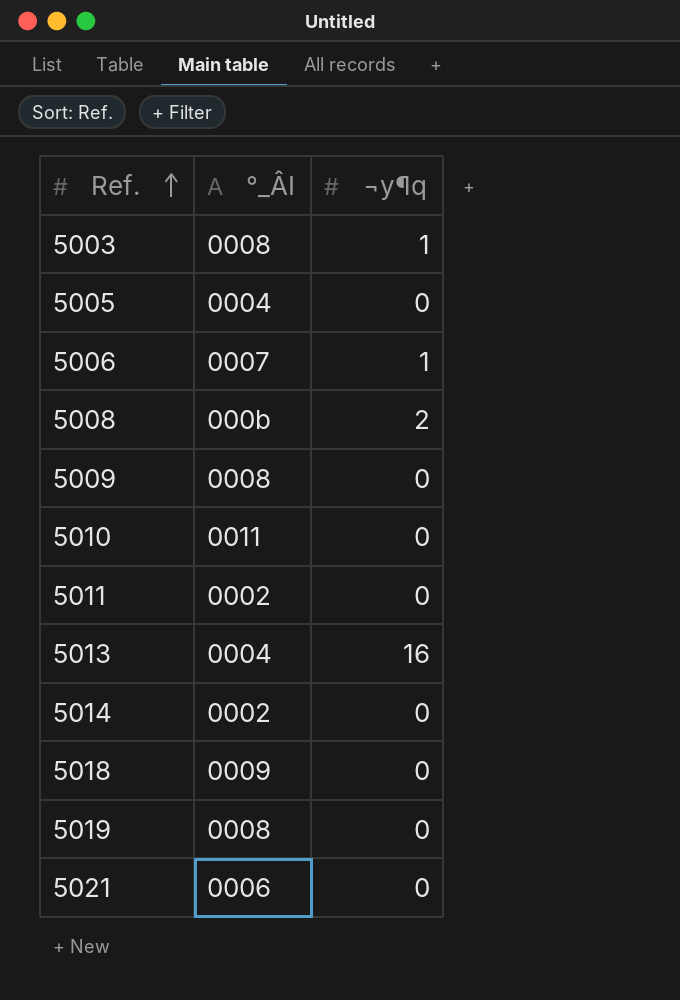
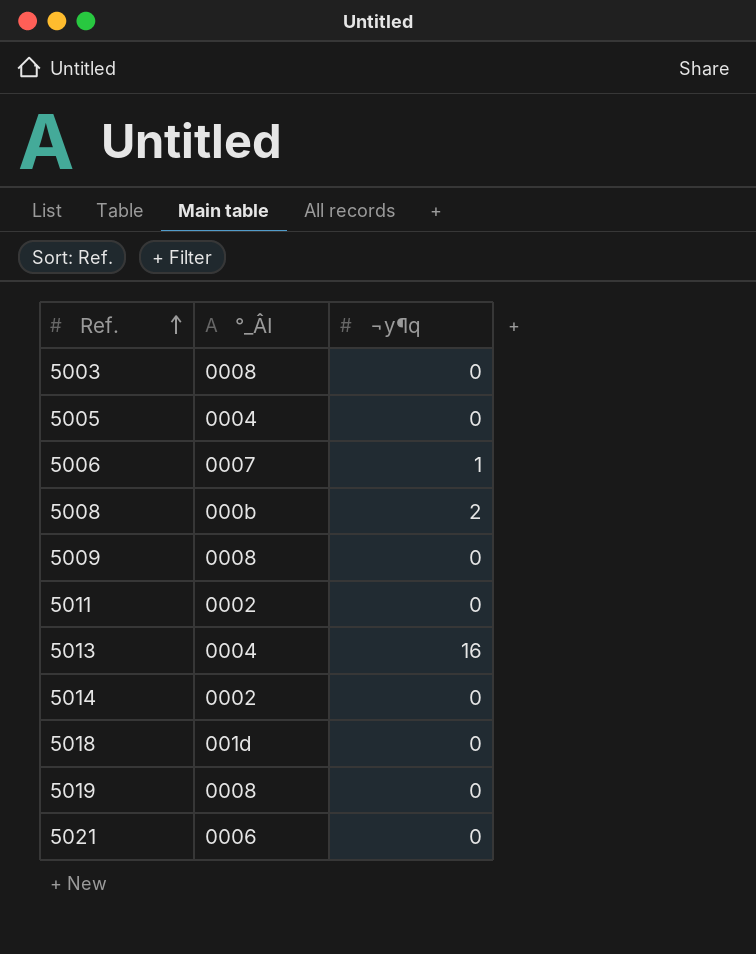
row 5010: 0011 | 0 -> none
5003 | ¬y¶q: 1 -> 0
5018 | °_ÂI: 0009 -> 001d

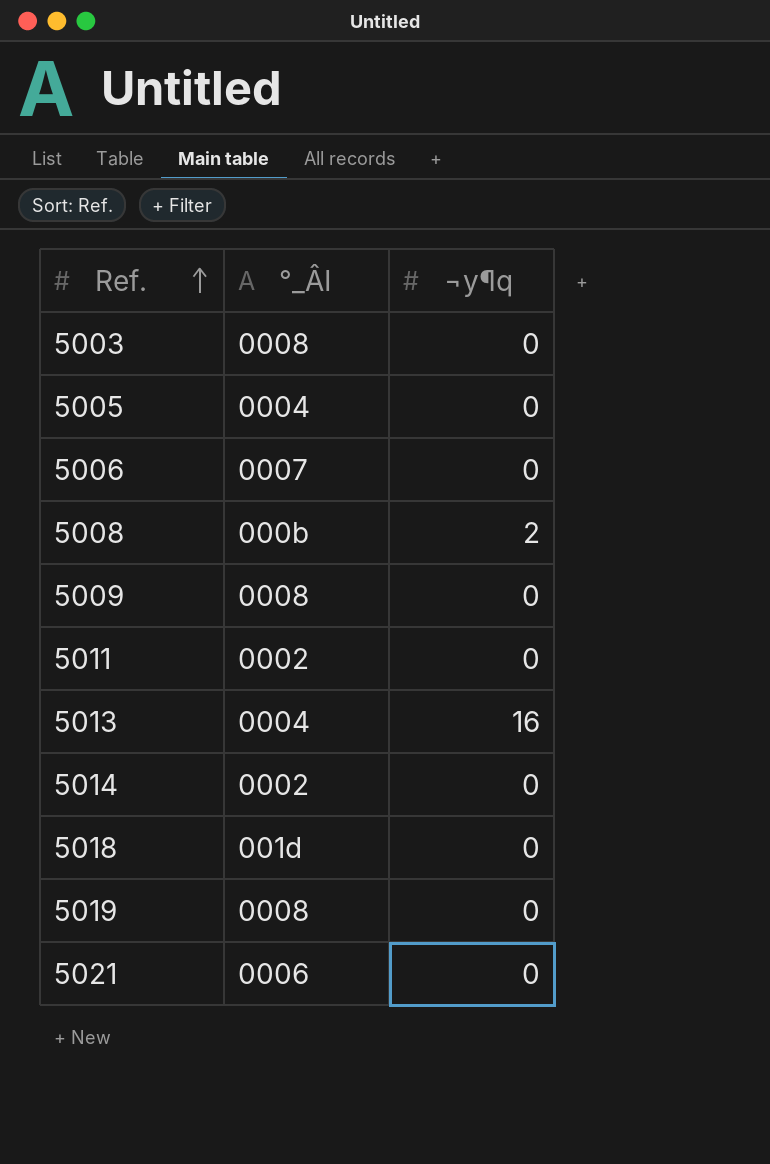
5006 | ¬y¶q: 1 -> 0

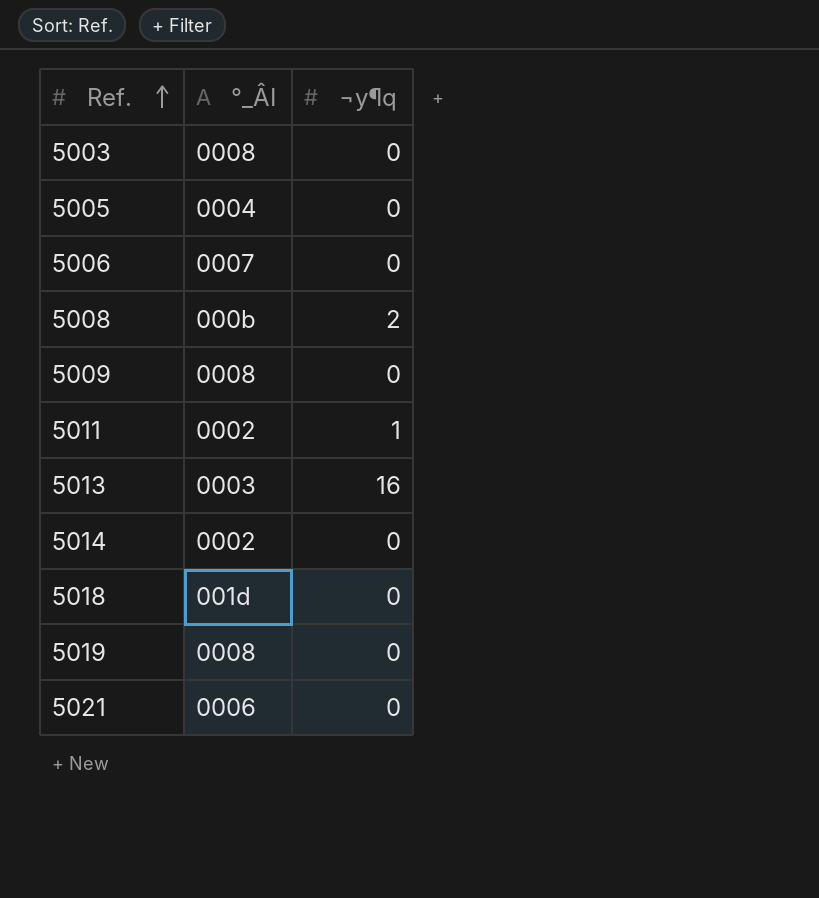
5011 | ¬y¶q: 0 -> 1
5013 | °_ÂI: 0004 -> 0003

